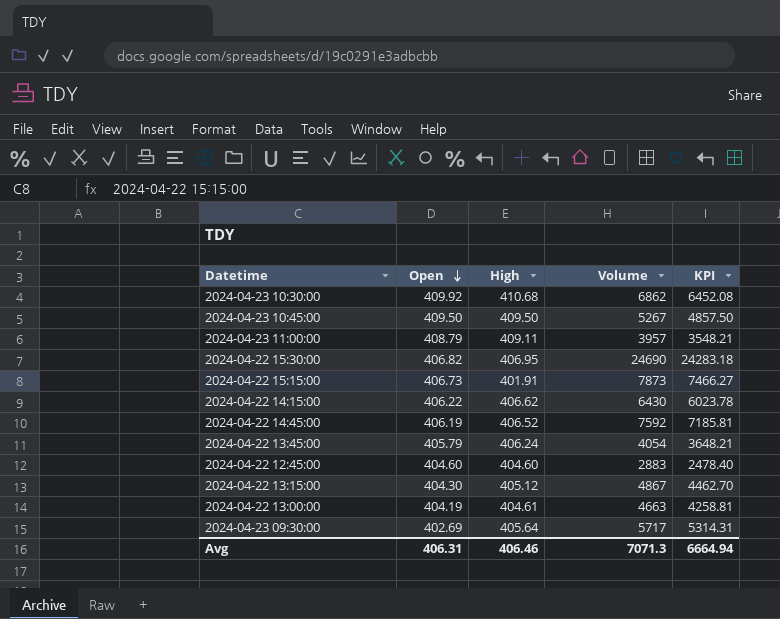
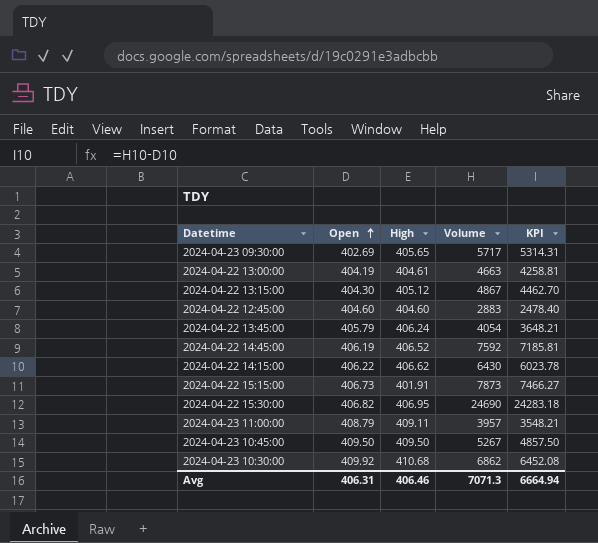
row order: Open descending -> Open ascending
2024-04-23 09:30:00 | High: 405.64 -> 405.65

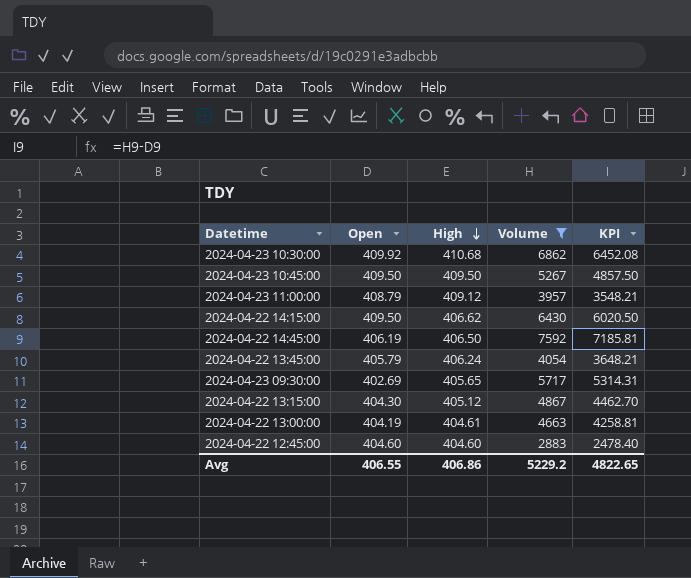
filter: none -> Volume <= 7592
row order: Open ascending -> High descending
2024-04-23 11:00:00 | High: 409.11 -> 409.12
2024-04-22 14:15:00 | Open: 406.22 -> 409.50
2024-04-22 14:15:00 | KPI: 6023.78 -> 6020.50
2024-04-22 14:45:00 | High: 406.52 -> 406.50
Avg | Open: 406.31 -> 406.55
Avg | High: 406.46 -> 406.86
Avg | Volume: 7071.3 -> 5229.2
Avg | KPI: 6664.94 -> 4822.65

